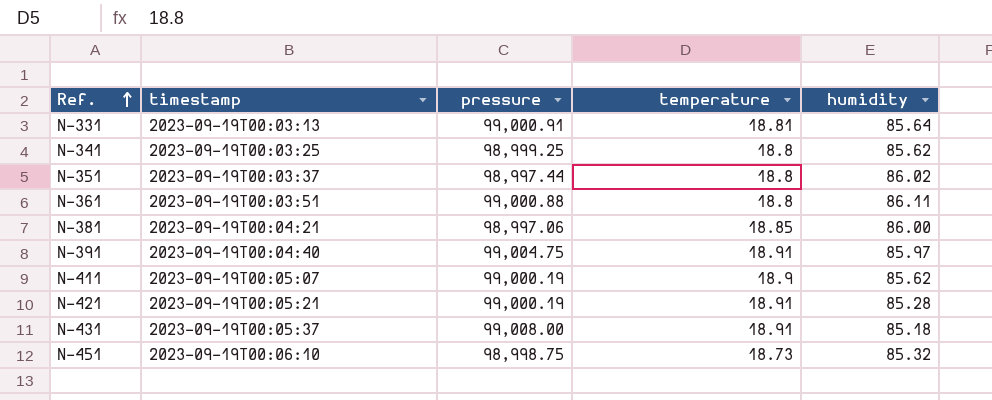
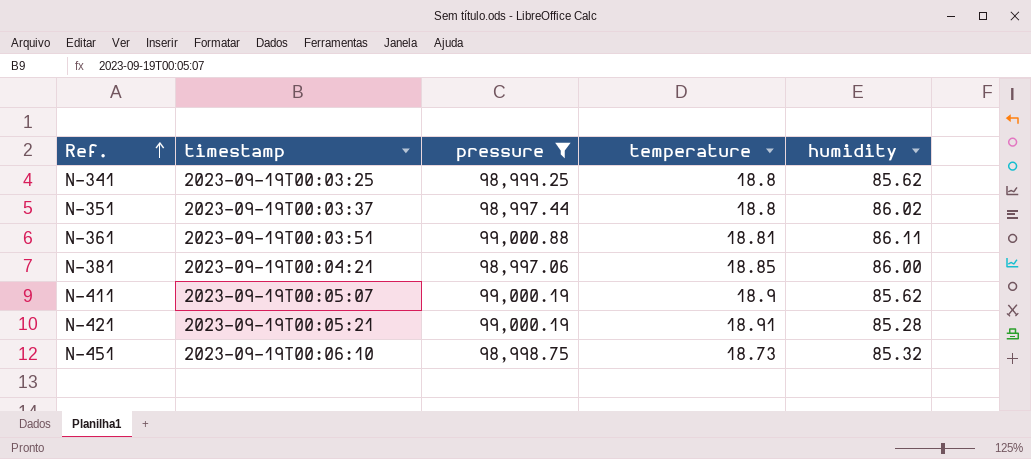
filter: none -> pressure <= 99,000.88
N-361 | temperature: 18.8 -> 18.81

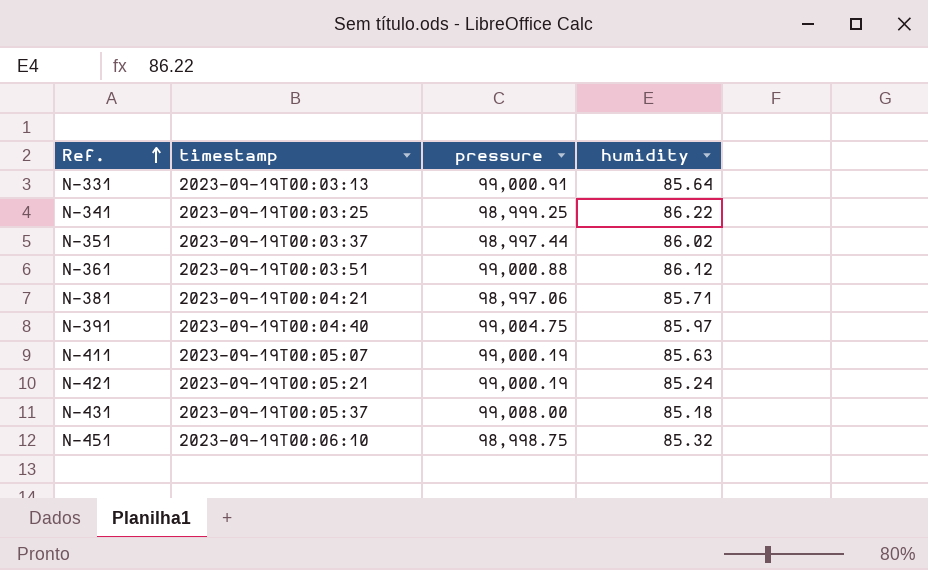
filter: pressure <= 99,000.88 -> none
column temperature | position: 4 -> none
N-341 | humidity: 85.62 -> 86.22
N-361 | humidity: 86.11 -> 86.12
N-381 | humidity: 86.00 -> 85.71
N-411 | humidity: 85.62 -> 85.63
N-421 | humidity: 85.28 -> 85.24

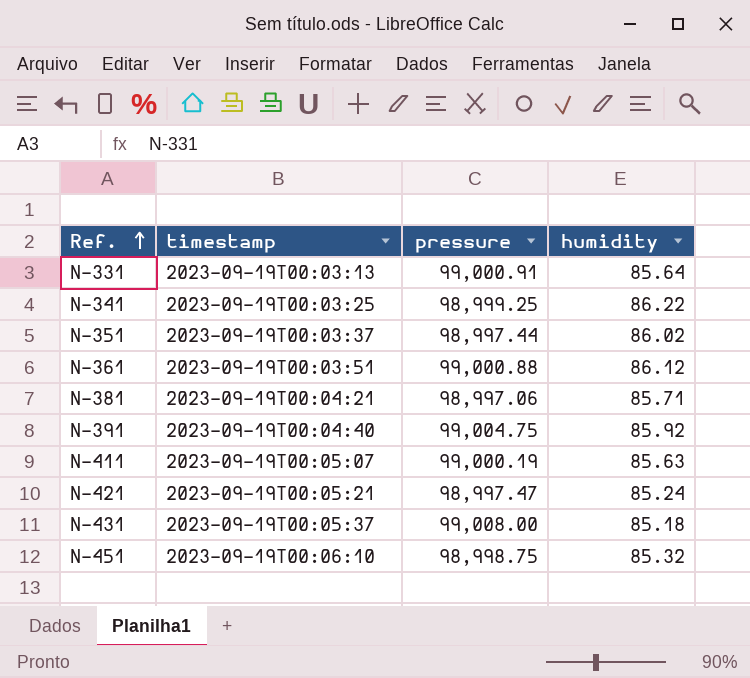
N-391 | humidity: 85.97 -> 85.92
N-421 | pressure: 99,000.19 -> 98,997.47

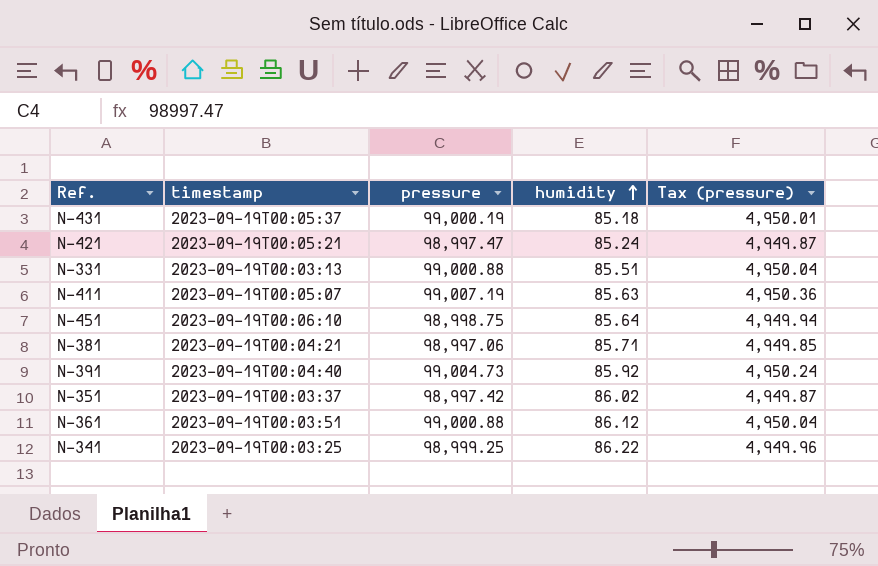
row order: Ref. ascending -> humidity ascending
column Tax (pressure) | formula: none -> [pressure] * 0.05
N-431 | pressure: 99,008.00 -> 99,000.19
N-331 | pressure: 99,000.91 -> 99,000.88
N-331 | humidity: 85.64 -> 85.51
N-411 | pressure: 99,000.19 -> 99,007.19
N-451 | humidity: 85.32 -> 85.64
N-391 | pressure: 99,004.75 -> 99,004.73
N-351 | pressure: 98,997.44 -> 98,997.42

